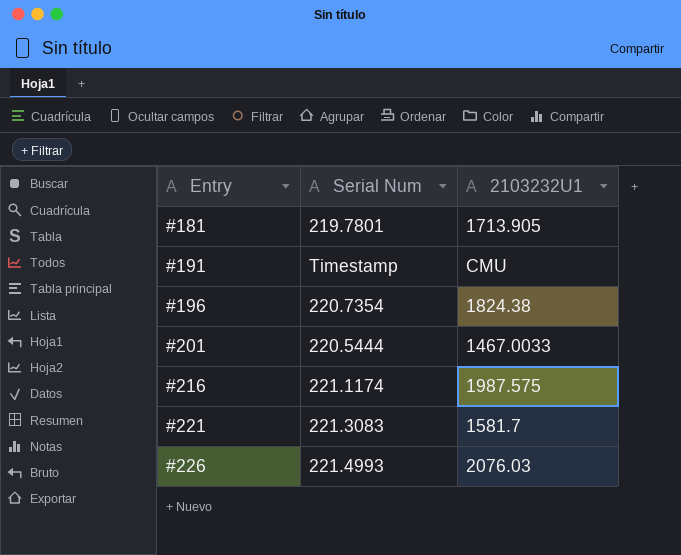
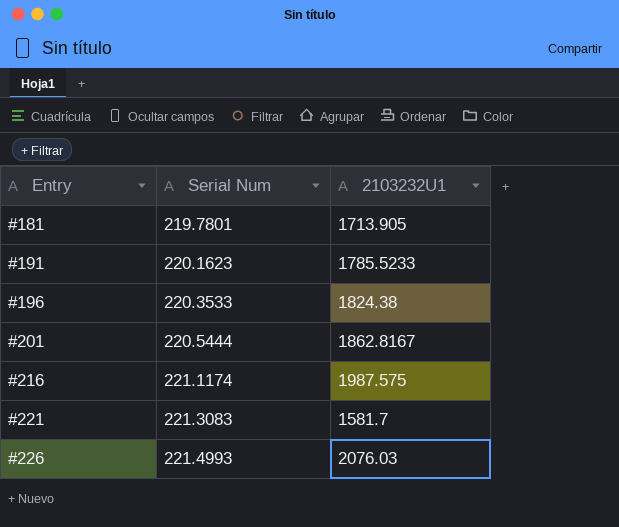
#191 | Serial Num: Timestamp -> 220.1623
#191 | 2103232U1: CMU -> 1785.5233
#196 | Serial Num: 220.7354 -> 220.3533
#201 | 2103232U1: 1467.0033 -> 1862.8167

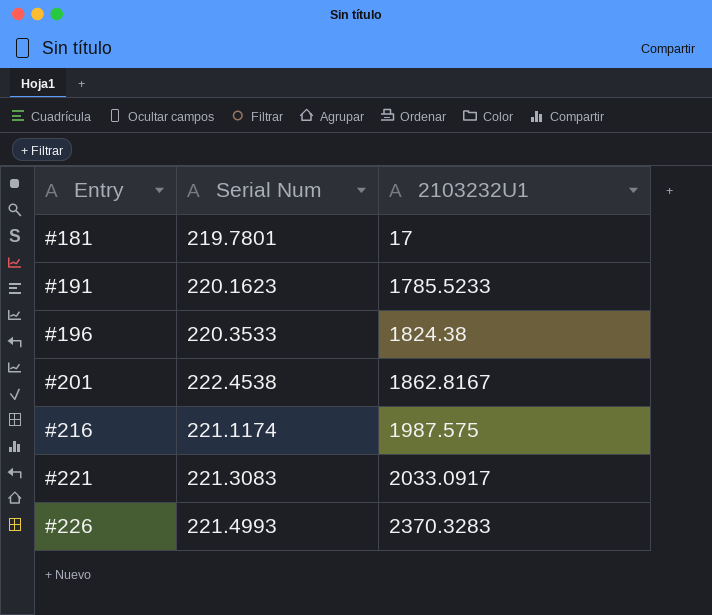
#181 | 2103232U1: 1713.905 -> 17
#201 | Serial Num: 220.5444 -> 222.4538
#221 | 2103232U1: 1581.7 -> 2033.0917
#226 | 2103232U1: 2076.03 -> 2370.3283

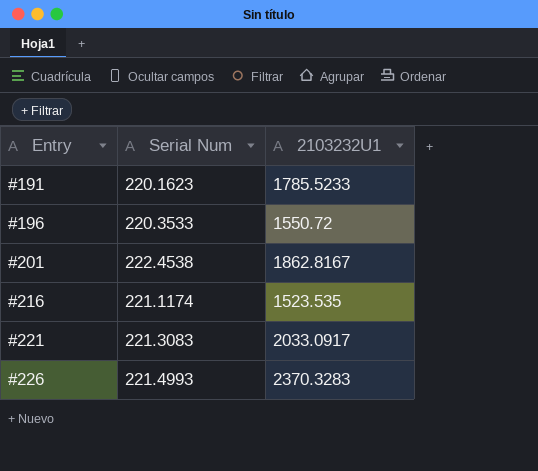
row #181: 219.7801 | 17 -> none
#196 | 2103232U1: 1824.38 -> 1550.72
#216 | 2103232U1: 1987.575 -> 1523.535

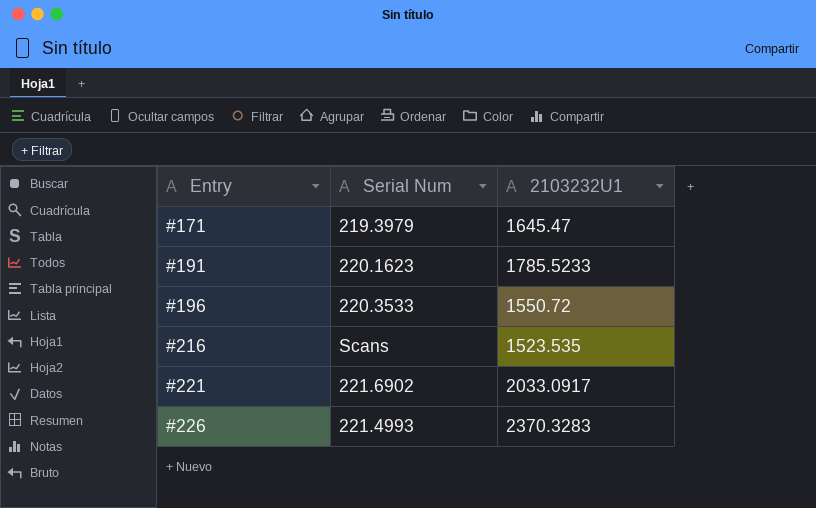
row #201: 222.4538 | 1862.8167 -> none
row #171: none -> 219.3979 | 1645.47
#216 | Serial Num: 221.1174 -> Scans
#221 | Serial Num: 221.3083 -> 221.6902

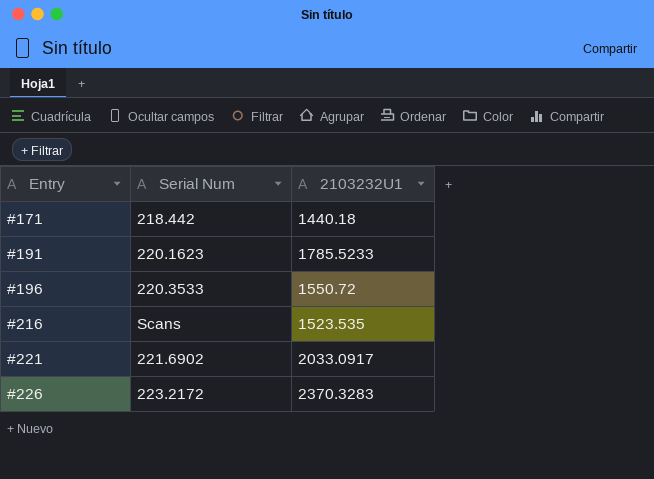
#171 | Serial Num: 219.3979 -> 218.442
#171 | 2103232U1: 1645.47 -> 1440.18
#226 | Serial Num: 221.4993 -> 223.2172

